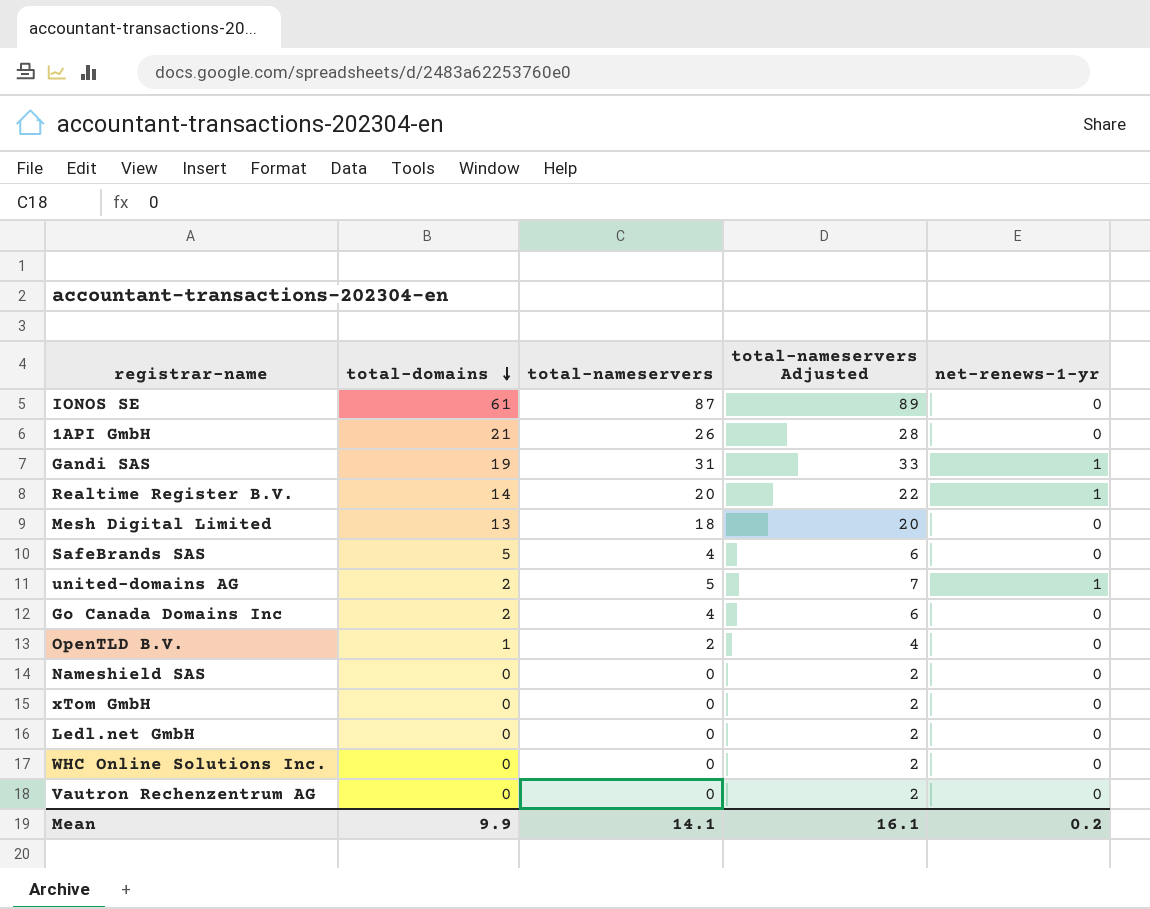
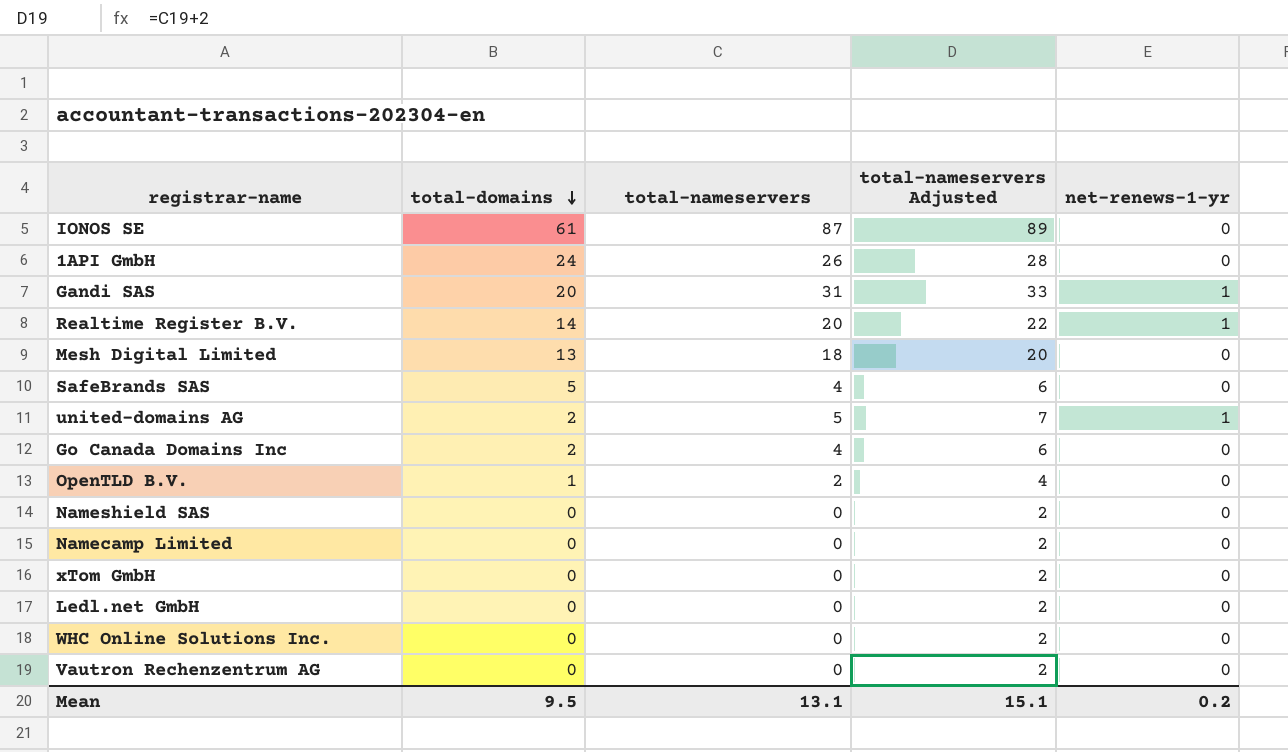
1API GmbH | total-domains: 21 -> 24
Gandi SAS | total-domains: 19 -> 20
row Namecamp Limited: none -> 0 | 0 | 2 | 0
Mean | total-domains: 9.9 -> 9.5
Mean | total-nameservers: 14.1 -> 13.1
Mean | total-nameservers Adjusted: 16.1 -> 15.1

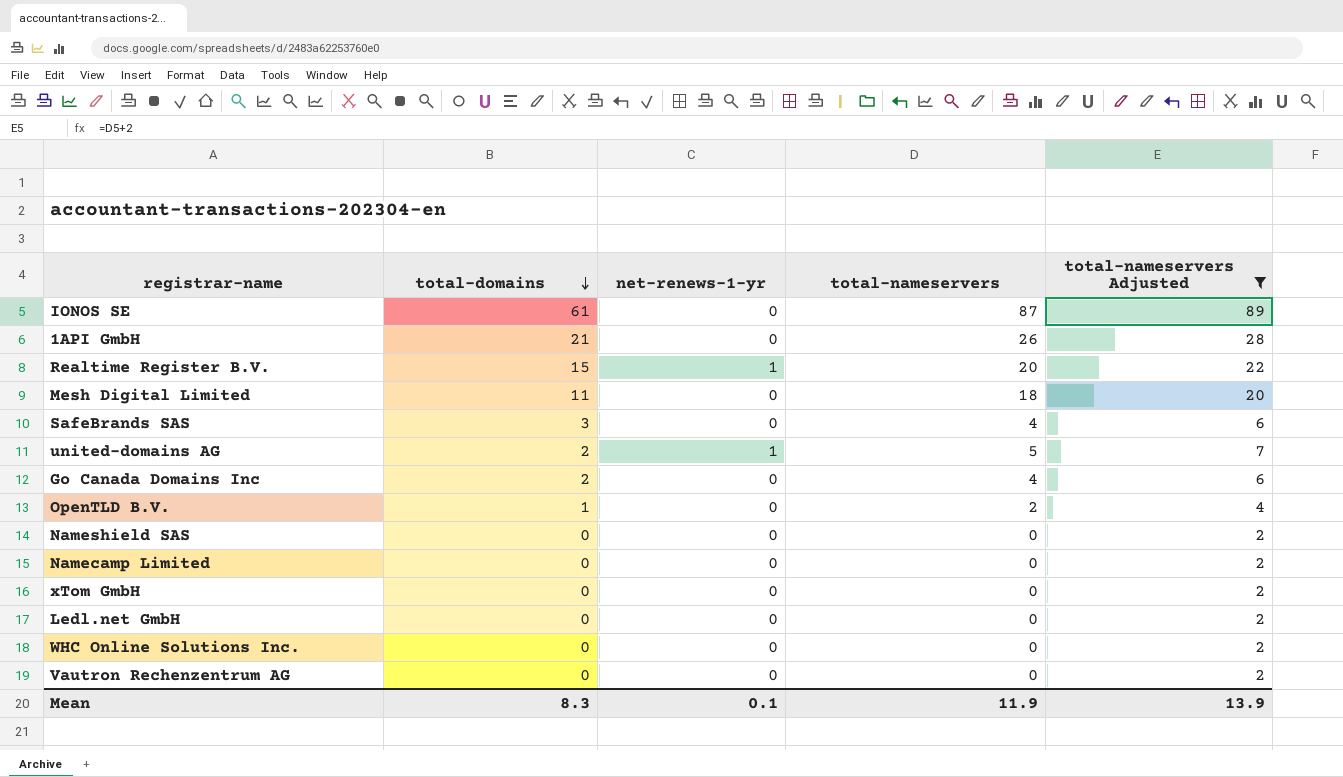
filter: none -> total-nameservers Adjusted != 33
column net-renews-1-yr | position: 5 -> 3
1API GmbH | total-domains: 24 -> 21
Realtime Register B.V. | total-domains: 14 -> 15
Mesh Digital Limited | total-domains: 13 -> 11
SafeBrands SAS | total-domains: 5 -> 3
Mean | total-domains: 9.5 -> 8.3
Mean | net-renews-1-yr: 0.2 -> 0.1
Mean | total-nameservers: 13.1 -> 11.9
Mean | total-nameservers Adjusted: 15.1 -> 13.9

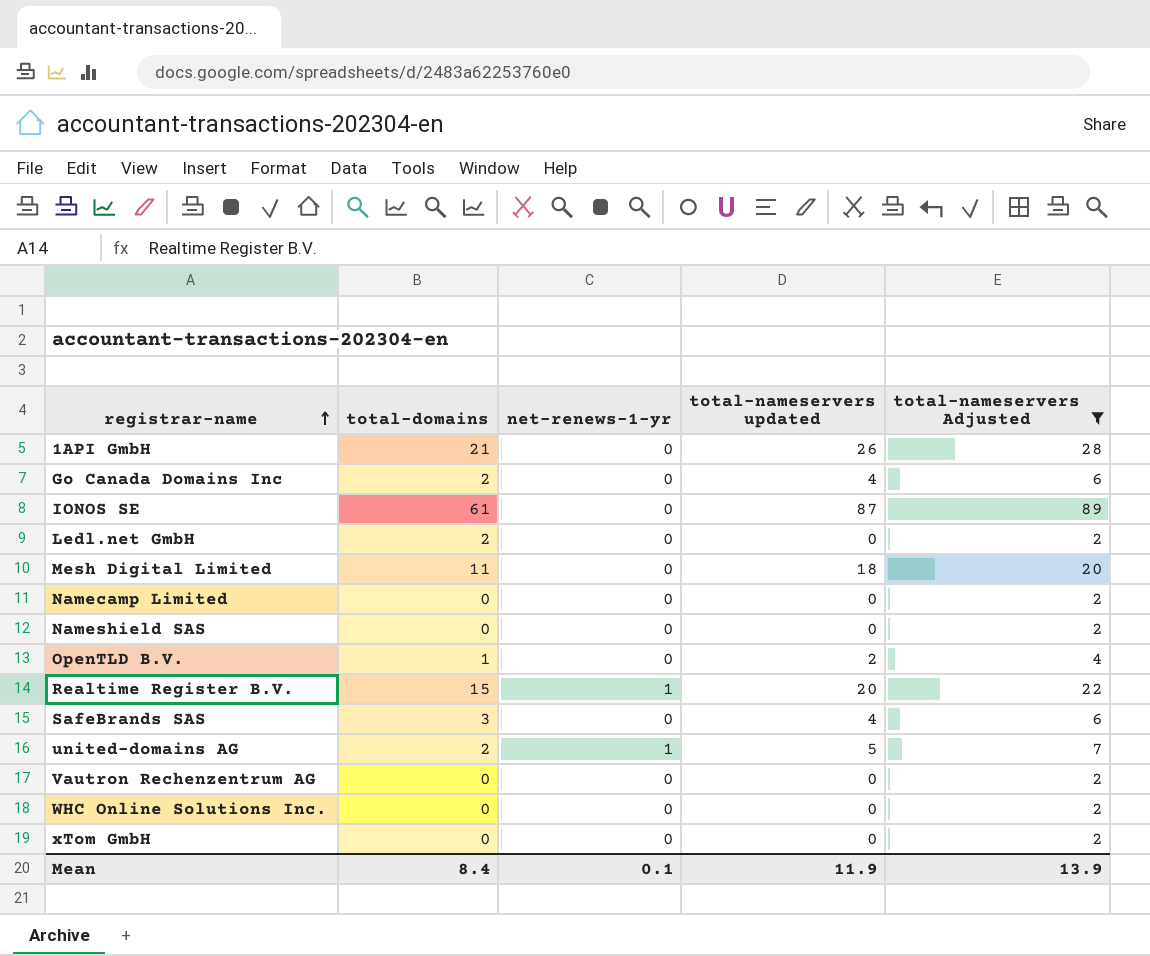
row order: total-domains descending -> registrar-name ascending
column name: total-nameservers -> total-nameservers updated
Ledl.net GmbH | total-domains: 0 -> 2
Mean | total-domains: 8.3 -> 8.4

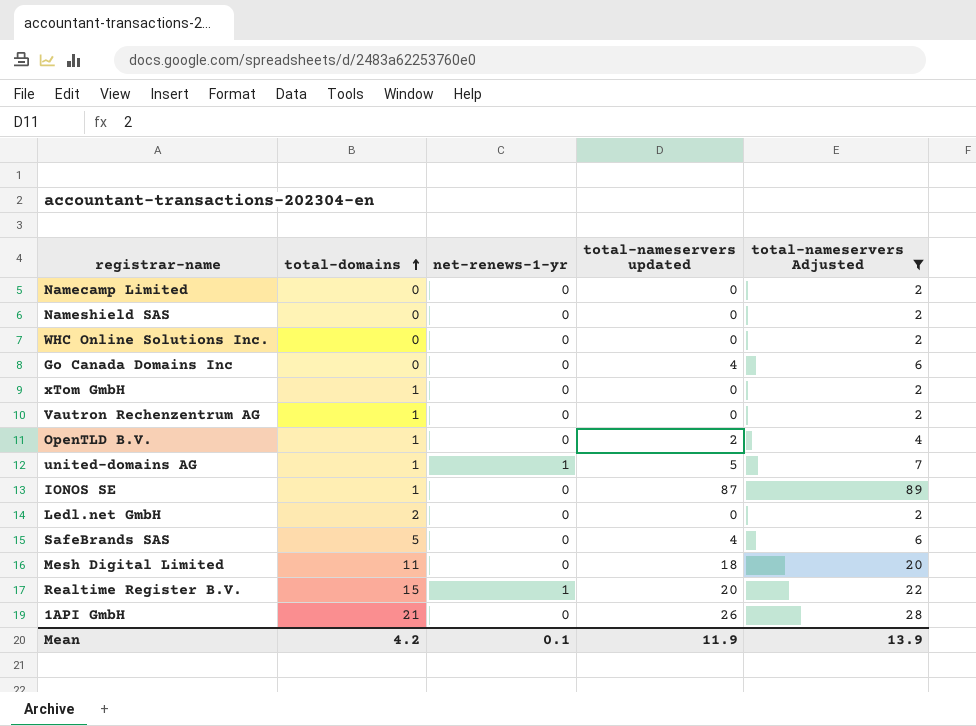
row order: registrar-name ascending -> total-domains ascending
Go Canada Domains Inc | total-domains: 2 -> 0
xTom GmbH | total-domains: 0 -> 1
Vautron Rechenzentrum AG | total-domains: 0 -> 1
united-domains AG | total-domains: 2 -> 1
IONOS SE | total-domains: 61 -> 1
SafeBrands SAS | total-domains: 3 -> 5
Mean | total-domains: 8.4 -> 4.2

